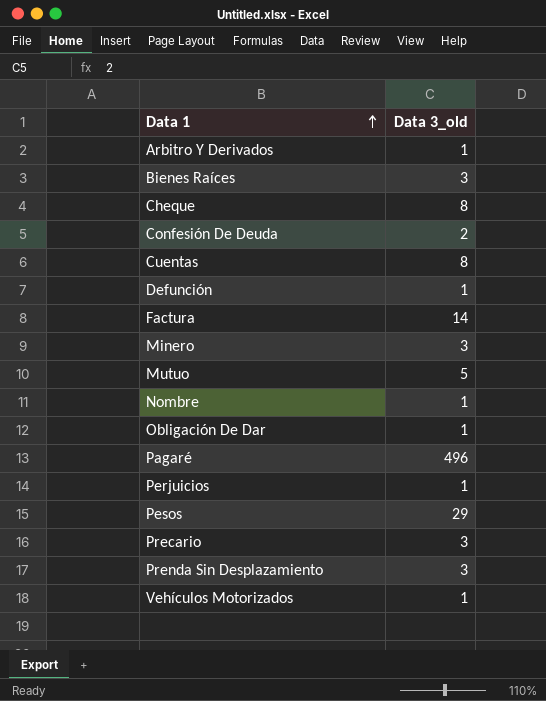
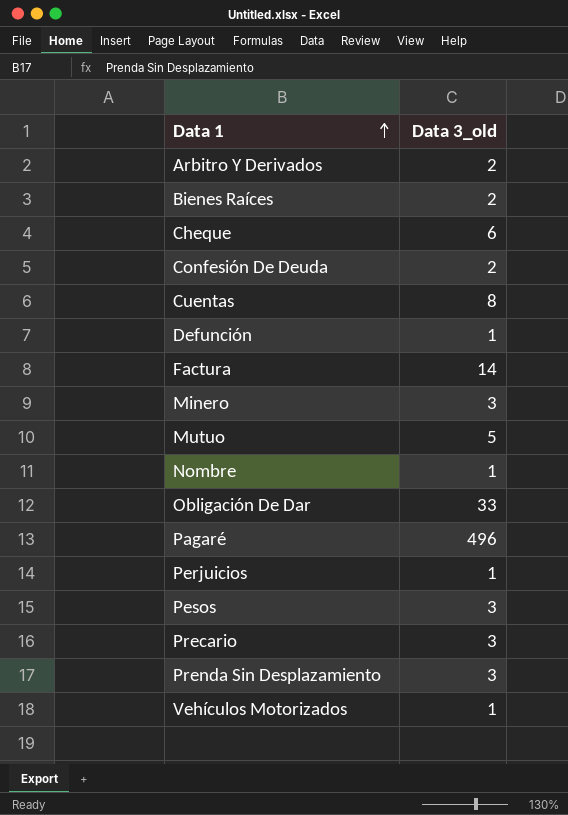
Arbitro Y Derivados | Data 3_old: 1 -> 2
Bienes Raíces | Data 3_old: 3 -> 2
Cheque | Data 3_old: 8 -> 6
Obligación De Dar | Data 3_old: 1 -> 33
Pesos | Data 3_old: 29 -> 3

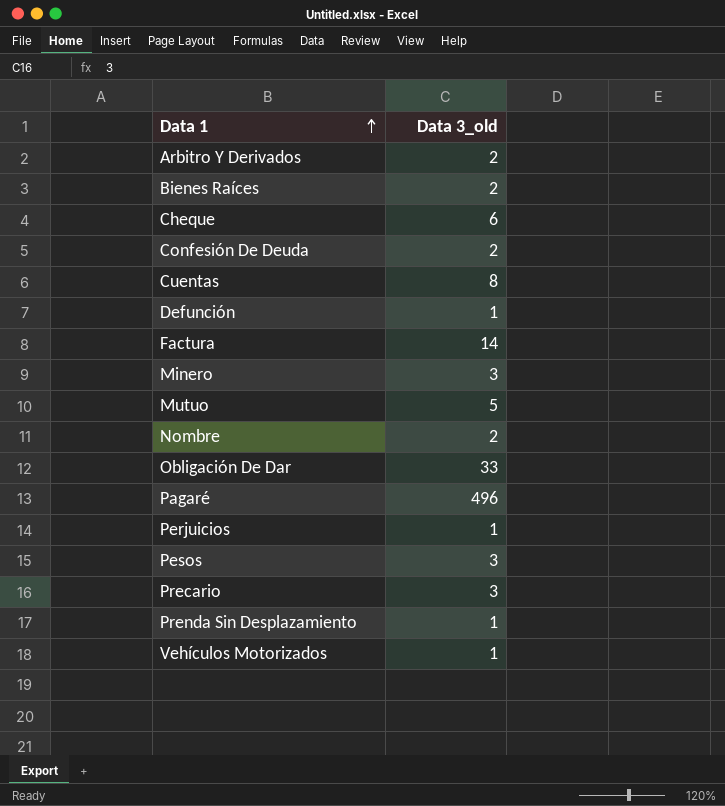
Nombre | Data 3_old: 1 -> 2
Prenda Sin Desplazamiento | Data 3_old: 3 -> 1

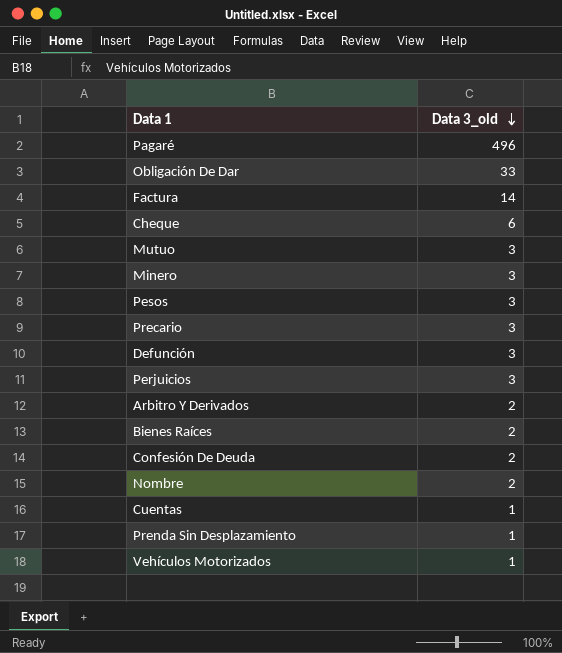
row order: Data 1 ascending -> Data 3_old descending
Mutuo | Data 3_old: 5 -> 3
Defunción | Data 3_old: 1 -> 3
Perjuicios | Data 3_old: 1 -> 3
Cuentas | Data 3_old: 8 -> 1

